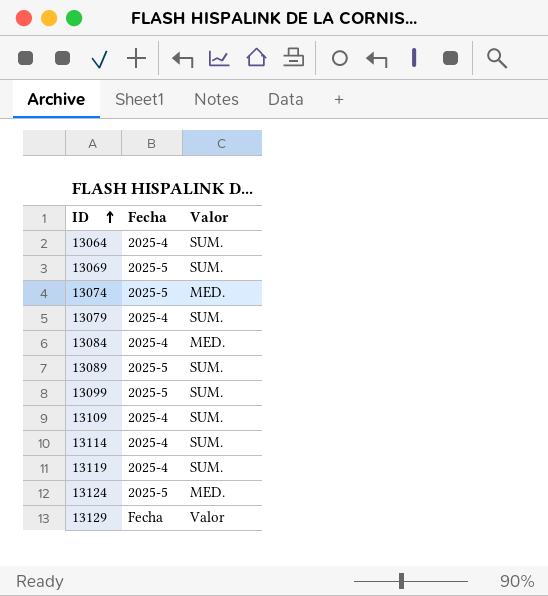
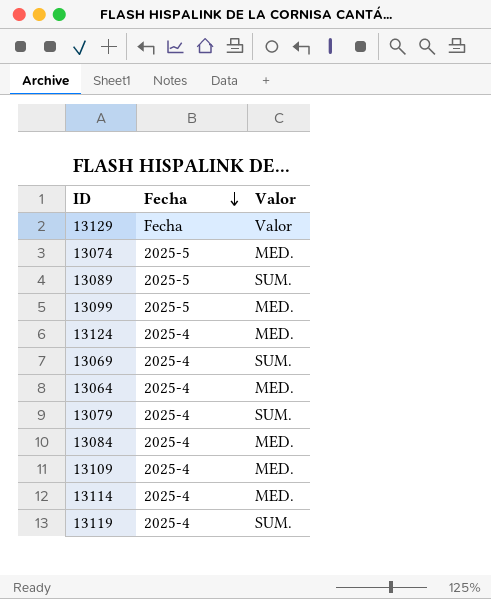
row order: ID ascending -> Fecha descending
13099 | Valor: SUM. -> MED.
13124 | Fecha: 2025-5 -> 2025-4
13069 | Fecha: 2025-5 -> 2025-4
13064 | Valor: SUM. -> MED.
13109 | Valor: SUM. -> MED.
13114 | Valor: SUM. -> MED.

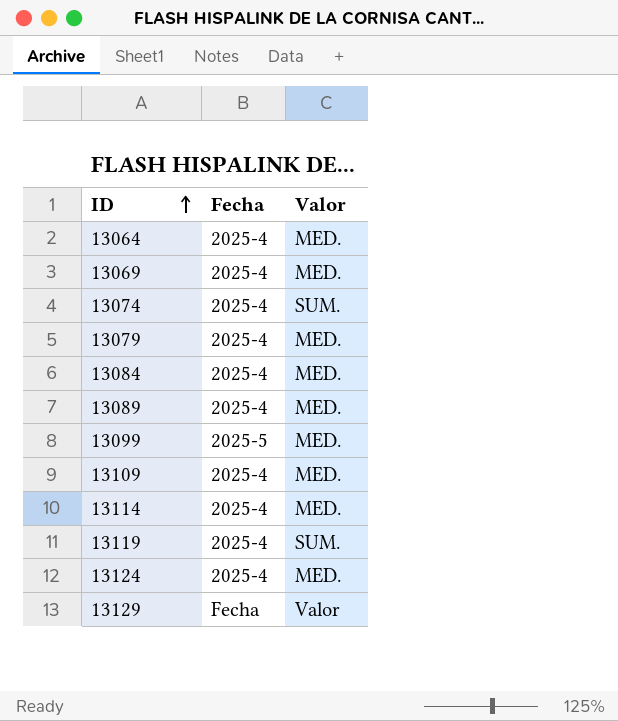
row order: Fecha descending -> ID ascending
13069 | Valor: SUM. -> MED.
13074 | Fecha: 2025-5 -> 2025-4
13074 | Valor: MED. -> SUM.
13079 | Valor: SUM. -> MED.
13089 | Fecha: 2025-5 -> 2025-4
13089 | Valor: SUM. -> MED.

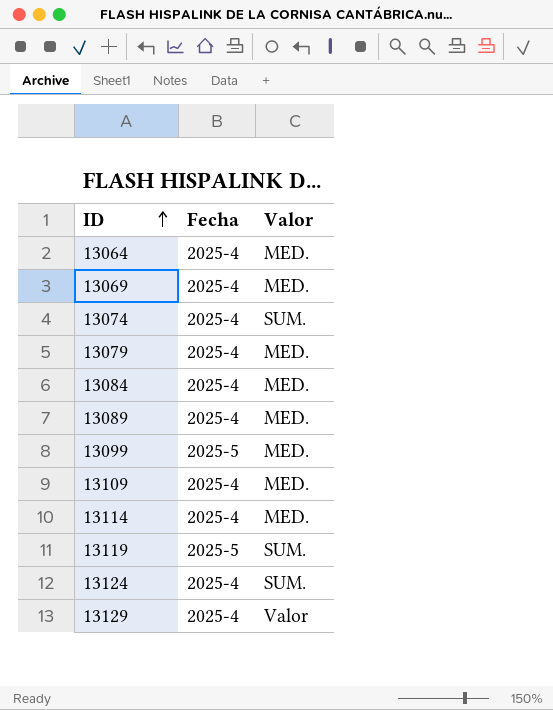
13119 | Fecha: 2025-4 -> 2025-5
13124 | Valor: MED. -> SUM.
13129 | Fecha: Fecha -> 2025-4

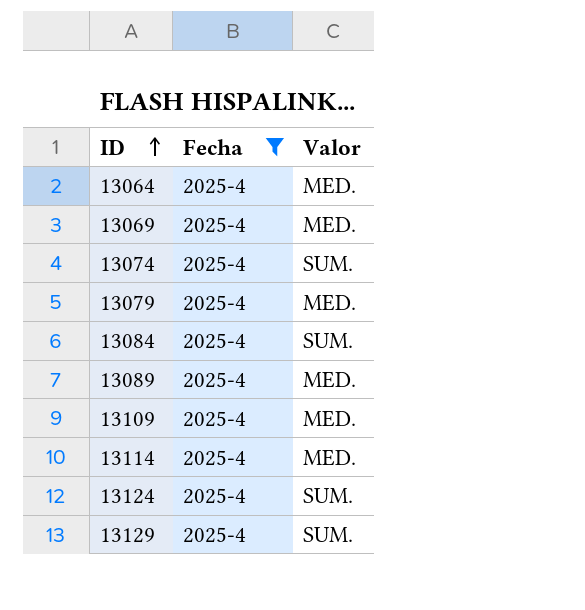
filter: none -> Fecha = 2025-4
13084 | Valor: MED. -> SUM.
13129 | Valor: Valor -> SUM.

